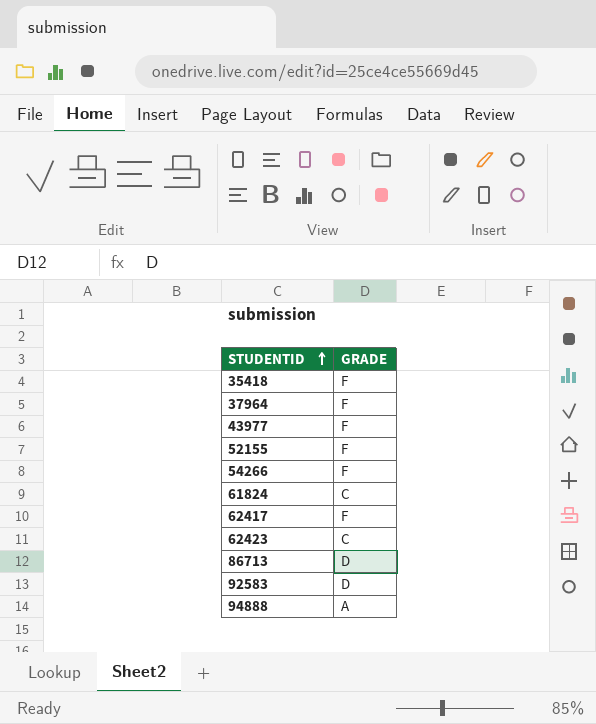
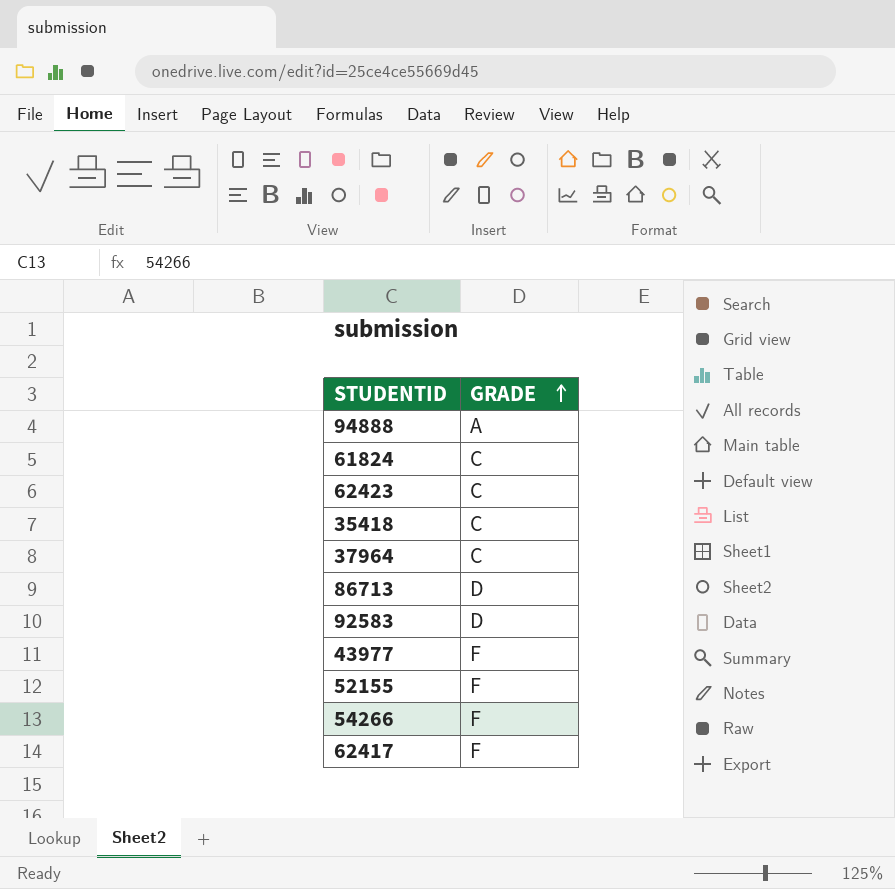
row order: STUDENTID ascending -> GRADE ascending
35418 | GRADE: F -> C
37964 | GRADE: F -> C

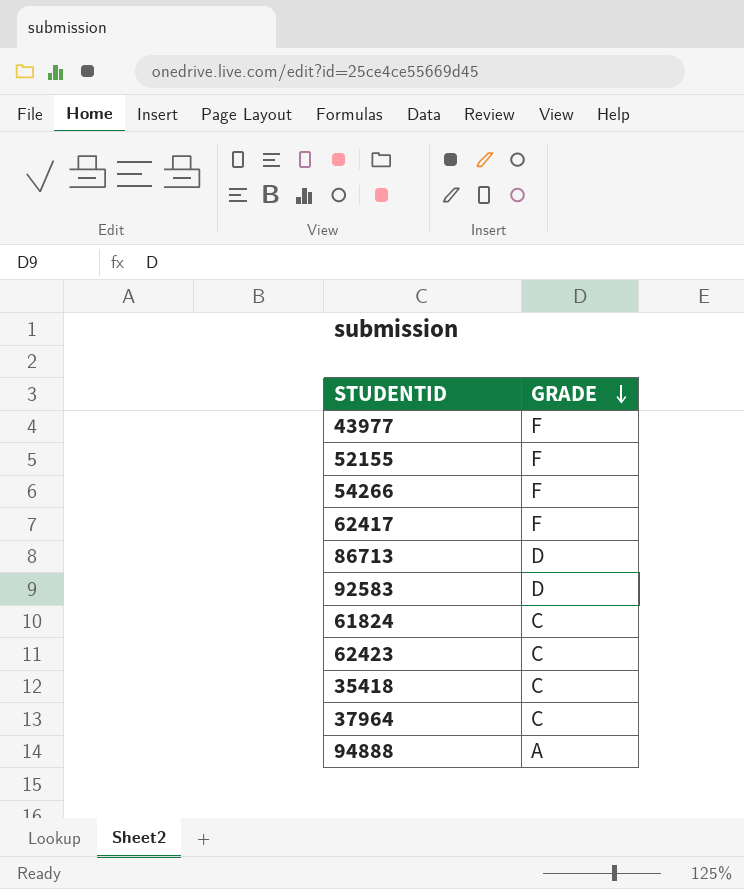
row order: GRADE ascending -> GRADE descending

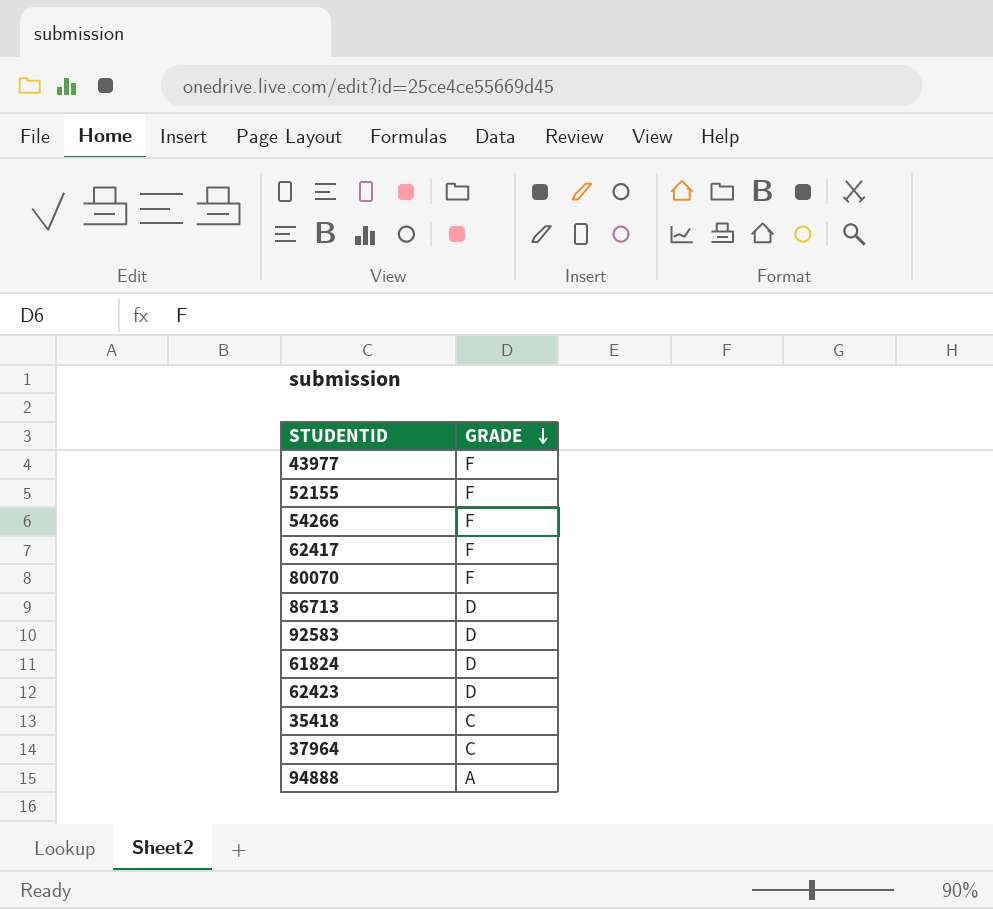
row 80070: none -> F
61824 | GRADE: C -> D
62423 | GRADE: C -> D

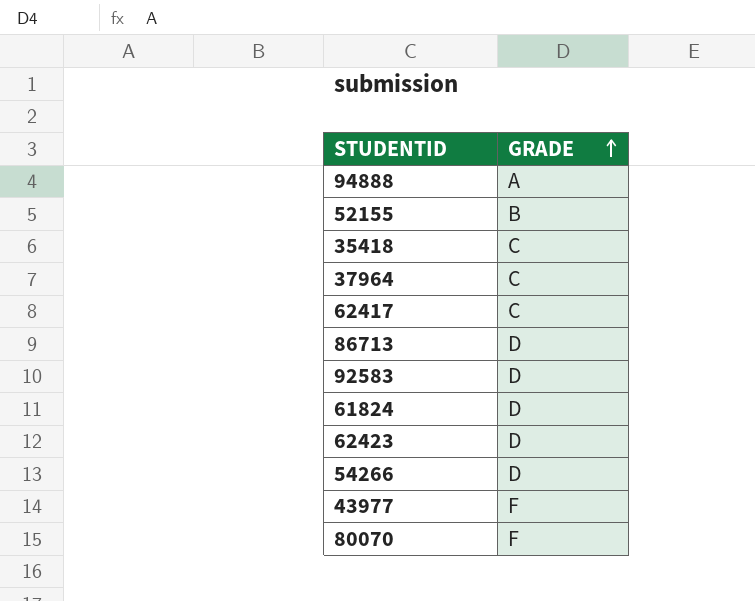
row order: GRADE descending -> GRADE ascending
52155 | GRADE: F -> B
62417 | GRADE: F -> C
54266 | GRADE: F -> D

